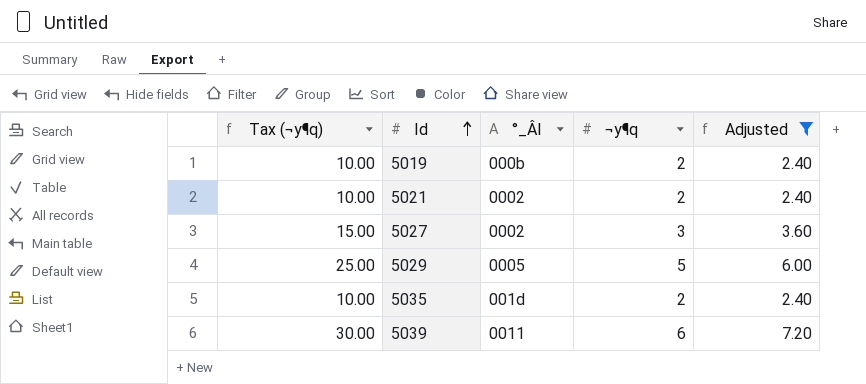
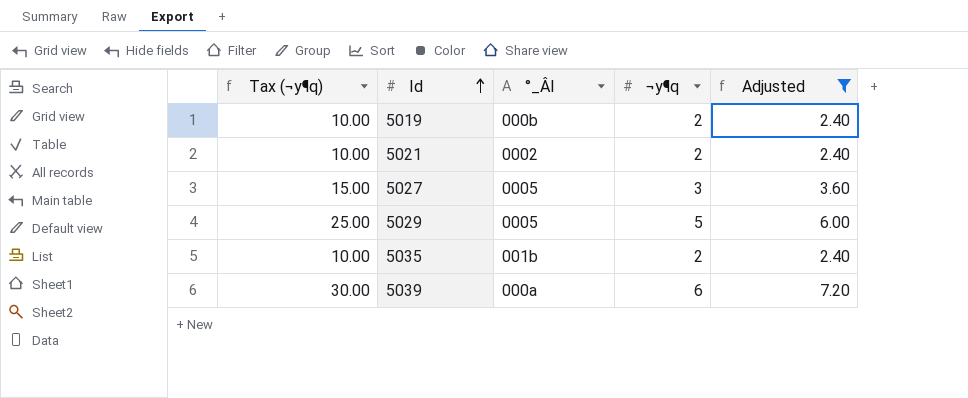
5027 | °_ÂI: 0002 -> 0005
5035 | °_ÂI: 001d -> 001b
5039 | °_ÂI: 0011 -> 000a

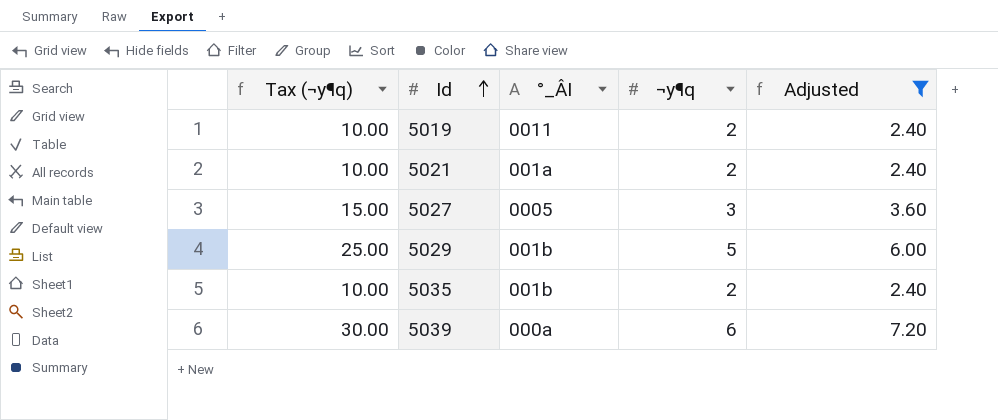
5019 | °_ÂI: 000b -> 0011
5021 | °_ÂI: 0002 -> 001a
5029 | °_ÂI: 0005 -> 001b

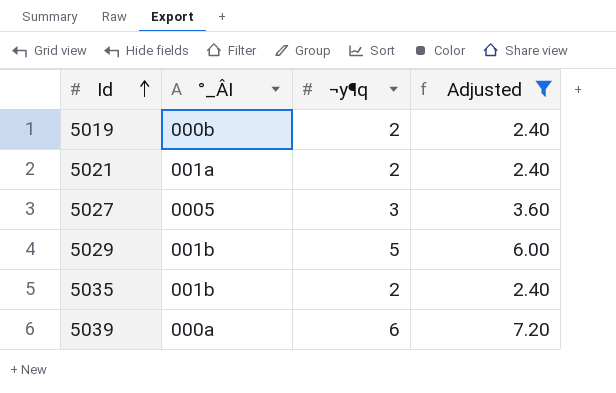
column Tax (¬y¶q) | formula: [¬y¶q] * 5 -> none
5019 | °_ÂI: 0011 -> 000b

